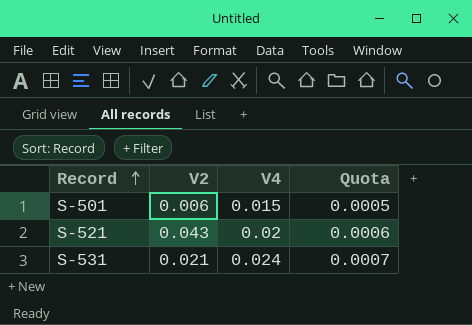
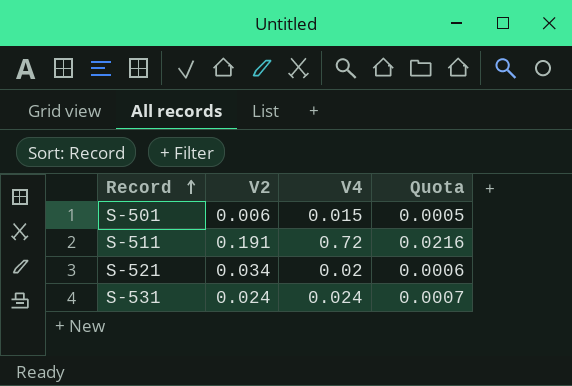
row S-511: none -> 0.191 | 0.72 | 0.0216
S-521 | V2: 0.043 -> 0.034
S-531 | V2: 0.021 -> 0.024

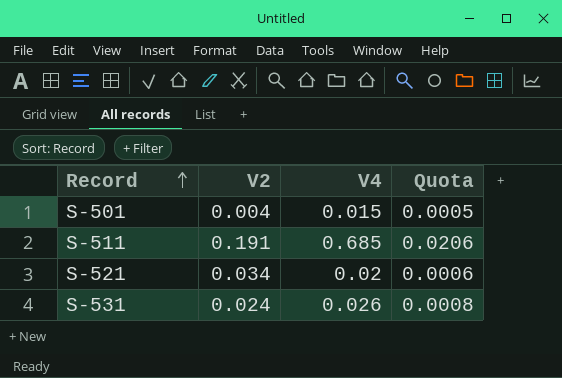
S-501 | V2: 0.006 -> 0.004
S-511 | V4: 0.72 -> 0.685
S-511 | Quota: 0.0216 -> 0.0206
S-531 | V4: 0.024 -> 0.026
S-531 | Quota: 0.0007 -> 0.0008

